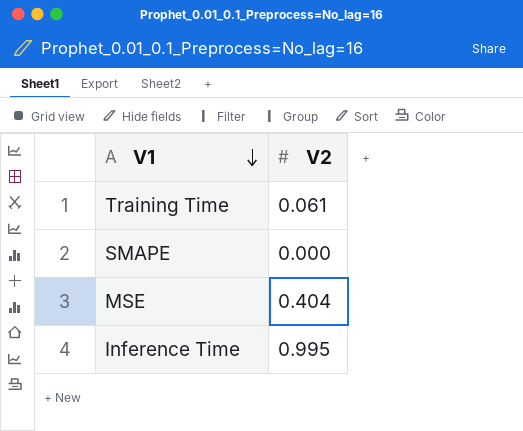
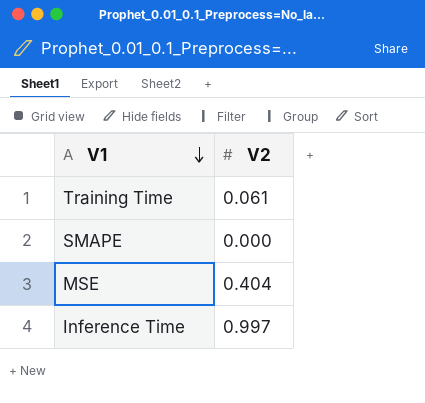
Inference Time | V2: 0.995 -> 0.997

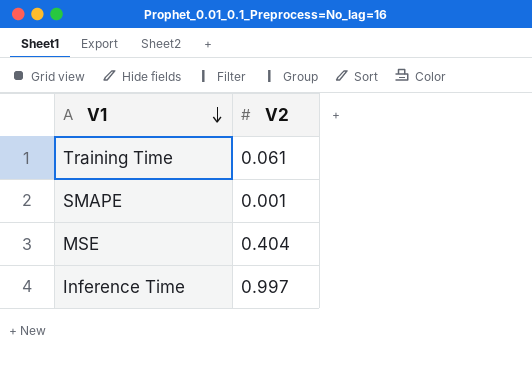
SMAPE | V2: 0.000 -> 0.001

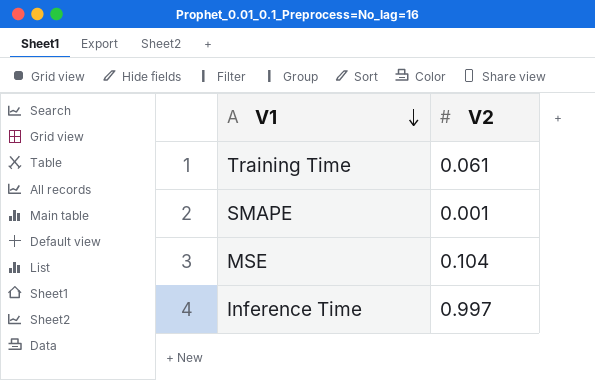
MSE | V2: 0.404 -> 0.104

